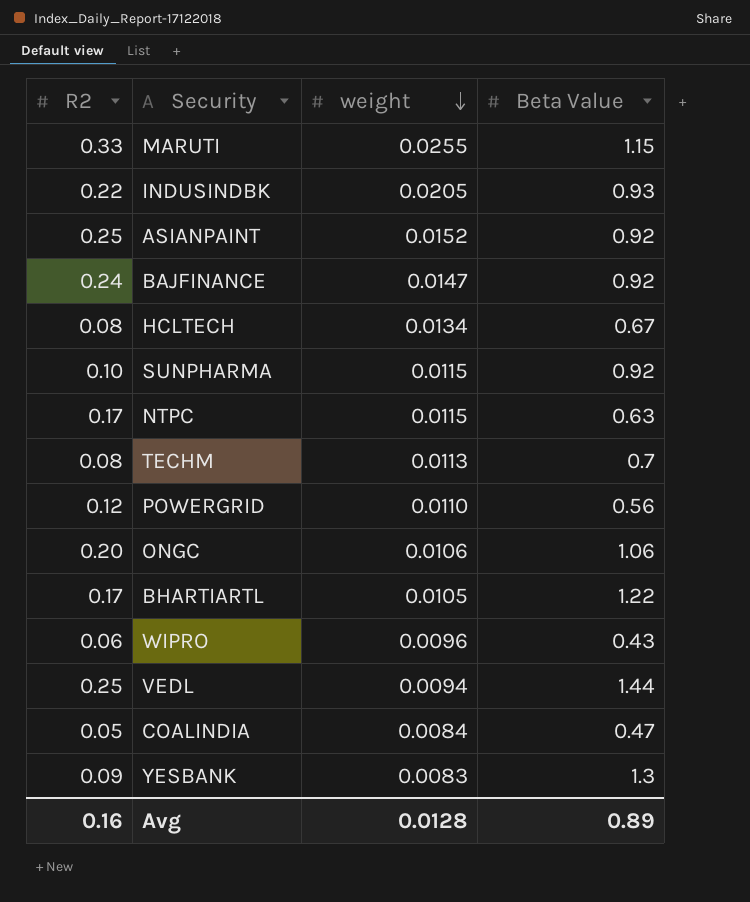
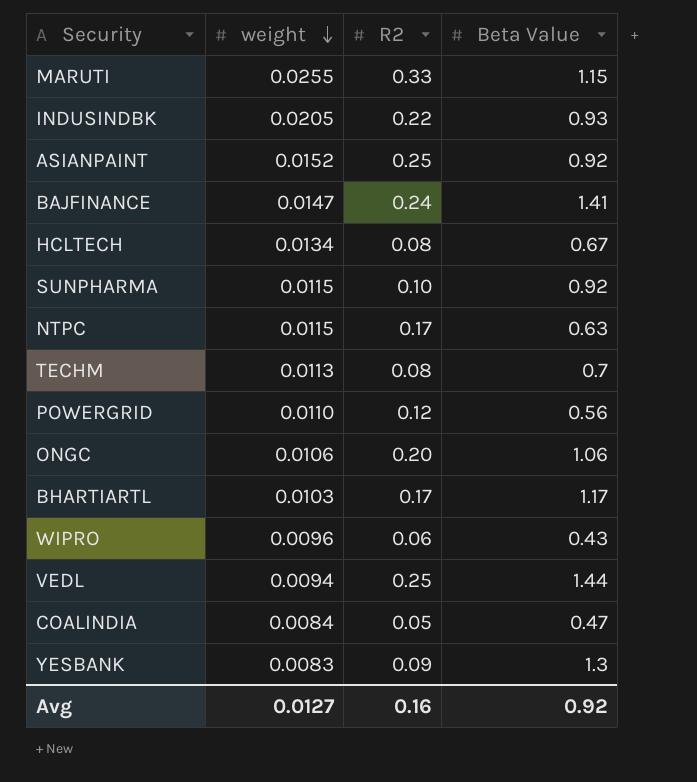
column R2 | position: 1 -> 3
BAJFINANCE | Beta Value: 0.92 -> 1.41
BHARTIARTL | weight: 0.0105 -> 0.0103
BHARTIARTL | Beta Value: 1.22 -> 1.17
Avg | weight: 0.0128 -> 0.0127
Avg | Beta Value: 0.89 -> 0.92

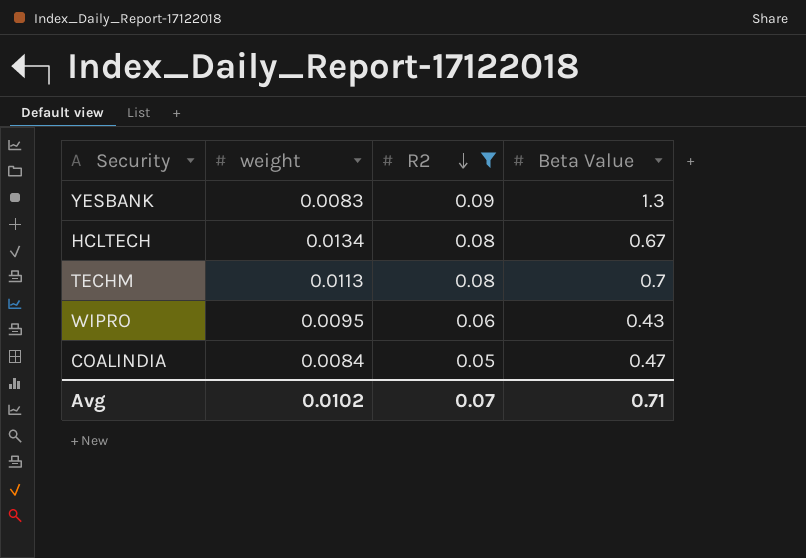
filter: none -> R2 <= 0.09
row order: weight descending -> R2 descending
WIPRO | weight: 0.0096 -> 0.0095
Avg | weight: 0.0127 -> 0.0102
Avg | R2: 0.16 -> 0.07
Avg | Beta Value: 0.92 -> 0.71

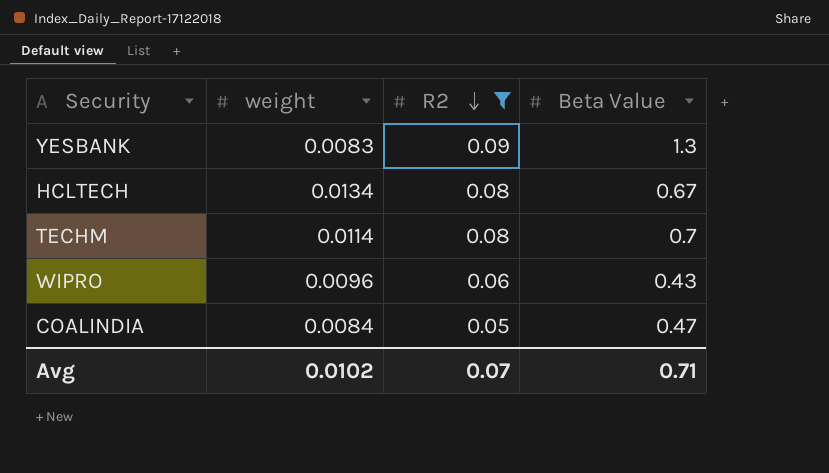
TECHM | weight: 0.0113 -> 0.0114
WIPRO | weight: 0.0095 -> 0.0096

